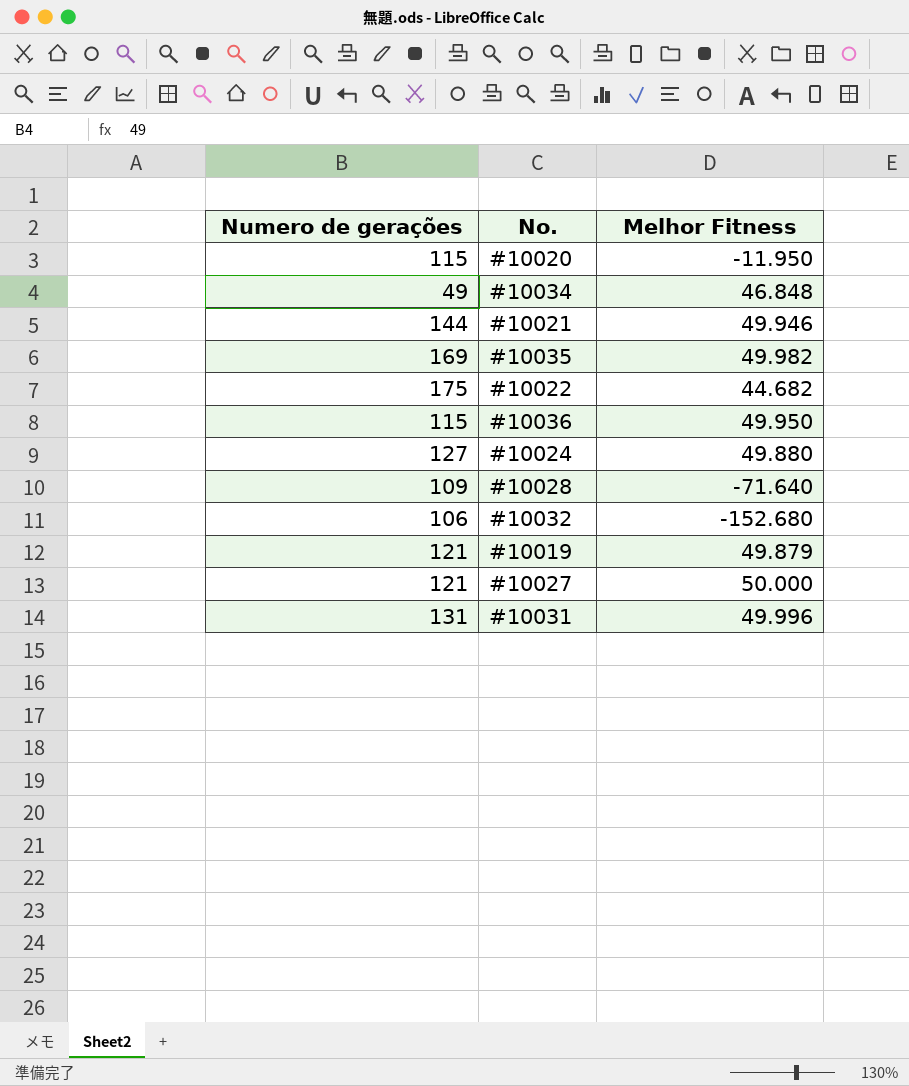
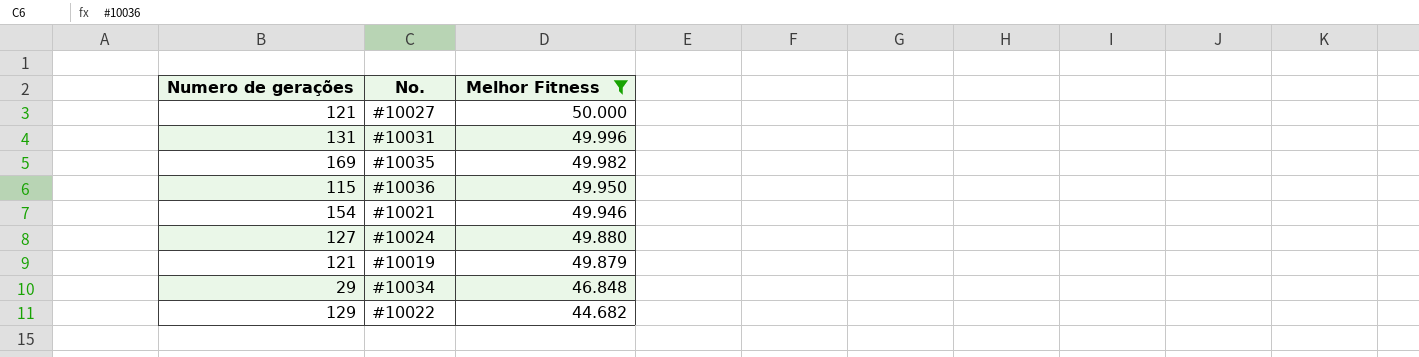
filter: none -> Melhor Fitness >= 44.682
row order: none -> Melhor Fitness descending
#10021 | Numero de gerações: 144 -> 154
#10034 | Numero de gerações: 49 -> 29
#10022 | Numero de gerações: 175 -> 129

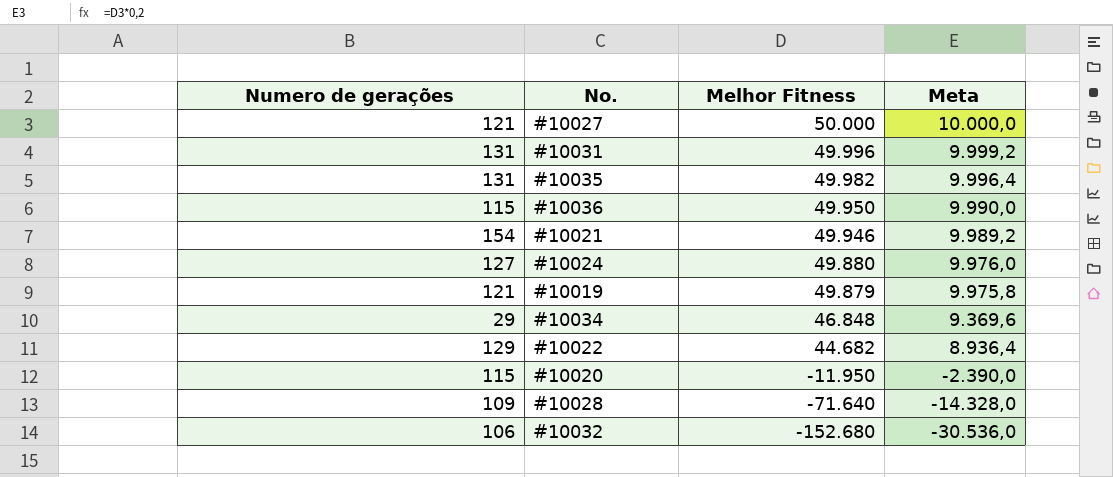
filter: Melhor Fitness >= 44.682 -> none
column Meta | formula: none -> [Melhor Fitness] * 0,2
#10035 | Numero de gerações: 169 -> 131

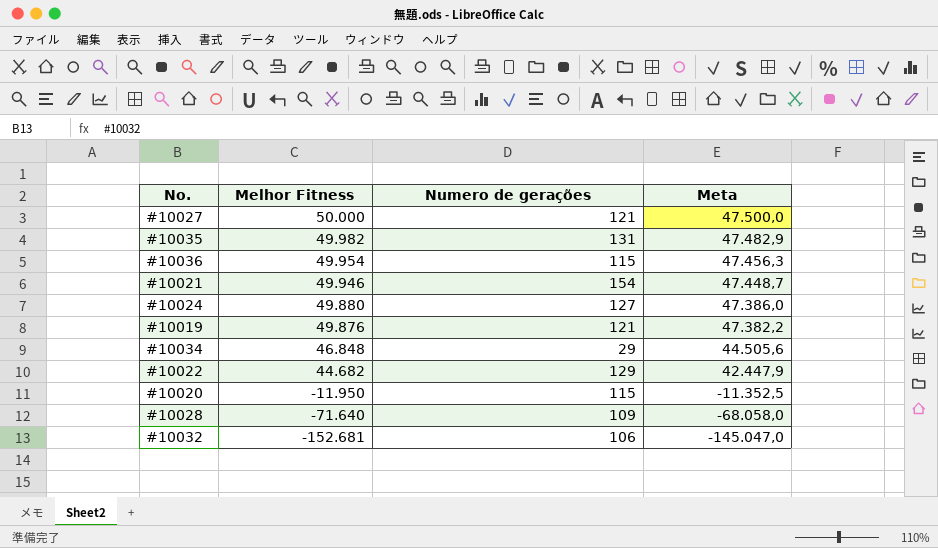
column Numero de gerações | position: 1 -> 3
column Meta | formula: [Melhor Fitness] * 0,2 -> [Melhor Fitness] * 0,95
row #10031: 131 | 49.996 | 9.999,2 -> none
#10036 | Melhor Fitness: 49.950 -> 49.954
#10019 | Melhor Fitness: 49.879 -> 49.876
#10032 | Melhor Fitness: -152.680 -> -152.681

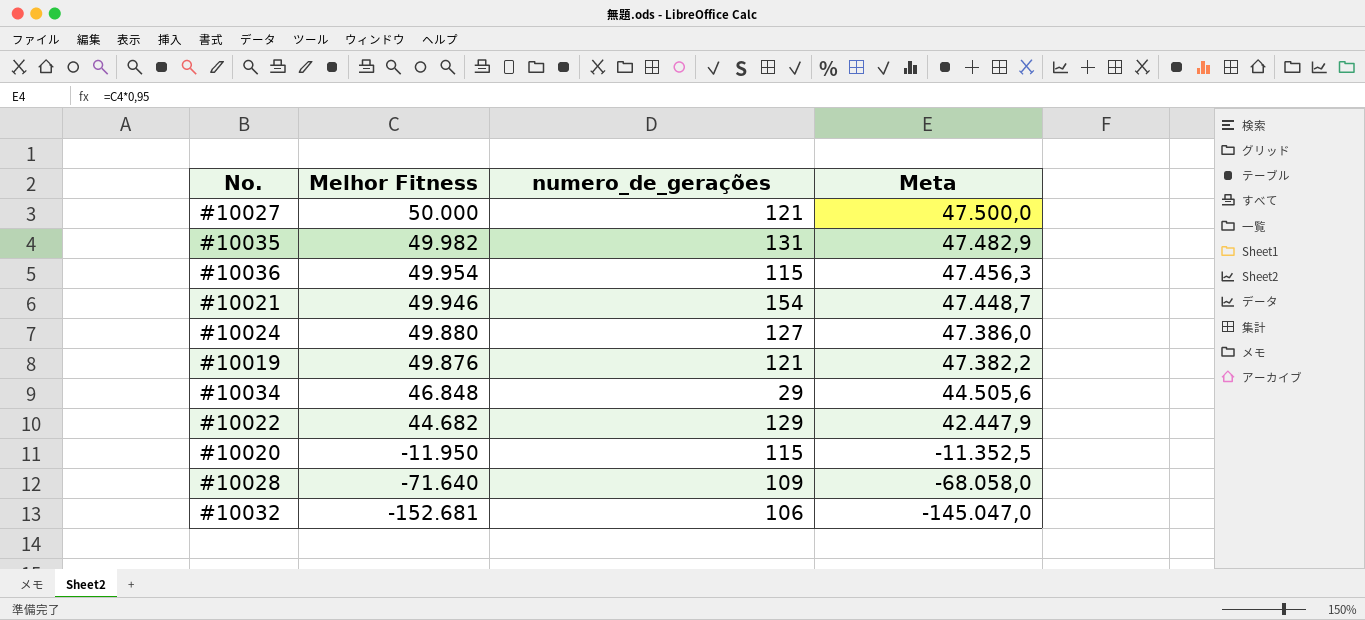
column name: Numero de gerações -> numero_de_gerações

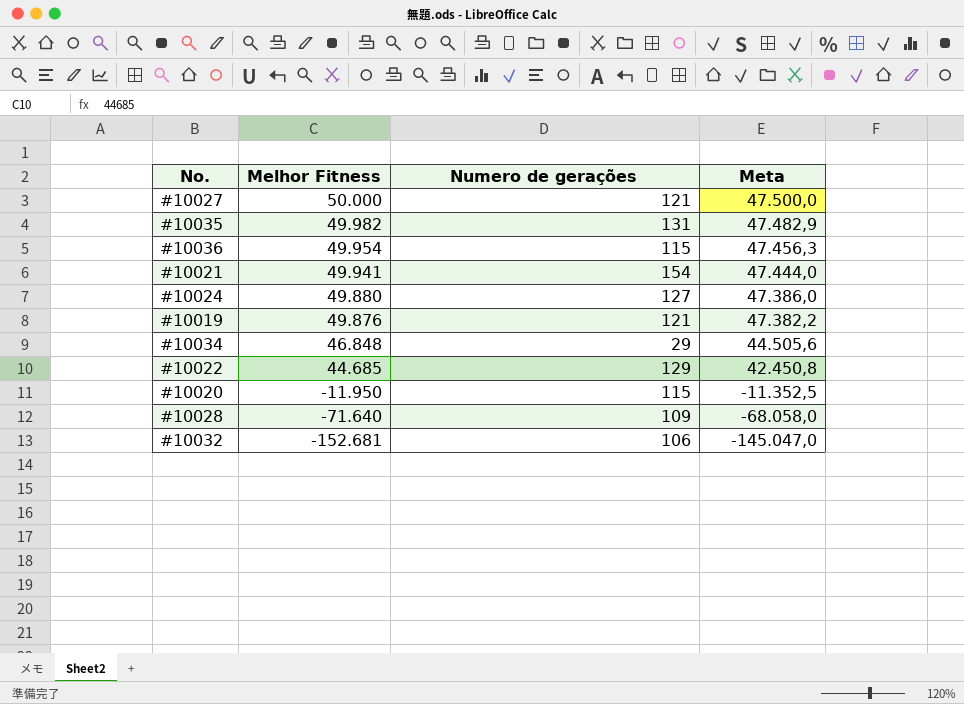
column name: numero_de_gerações -> Numero de gerações
#10021 | Melhor Fitness: 49.946 -> 49.941
#10021 | Meta: 47.448,7 -> 47.444,0
#10022 | Melhor Fitness: 44.682 -> 44.685
#10022 | Meta: 42.447,9 -> 42.450,8

